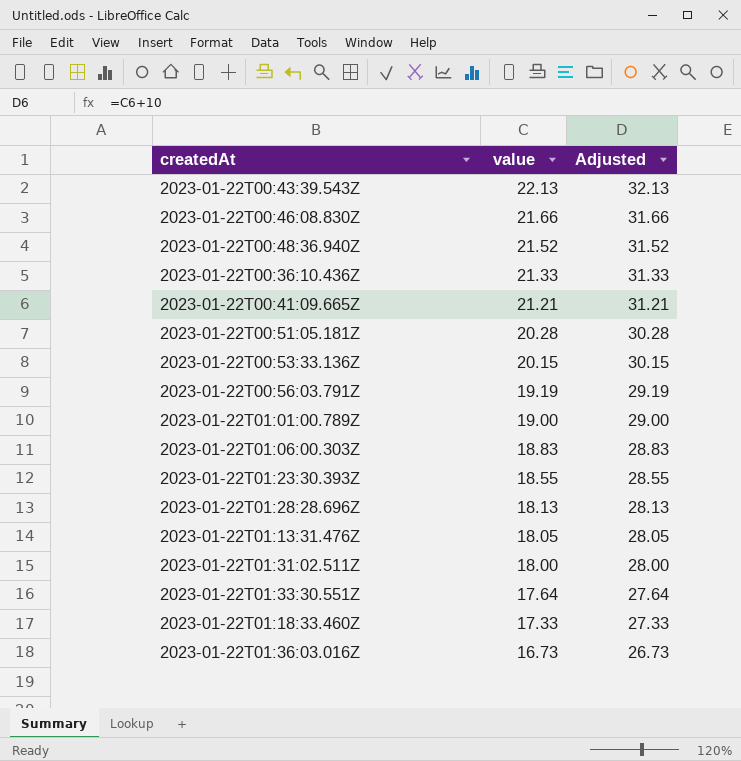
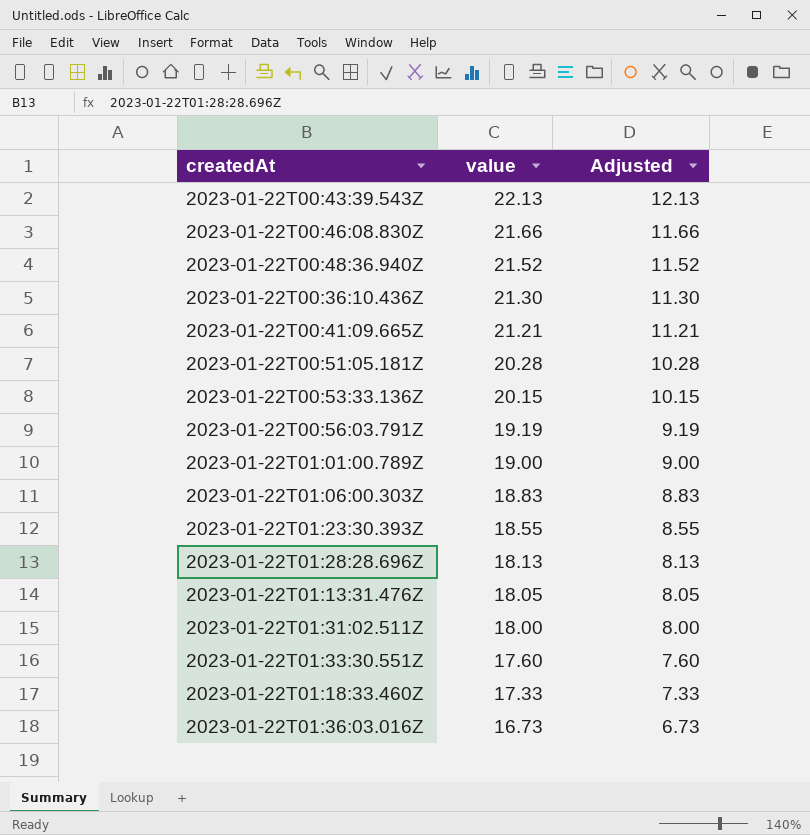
column Adjusted | formula: [value] + 10 -> [value] - 10
2023-01-22T00:36:10.436Z | value: 21.33 -> 21.30
2023-01-22T01:33:30.551Z | value: 17.64 -> 17.60

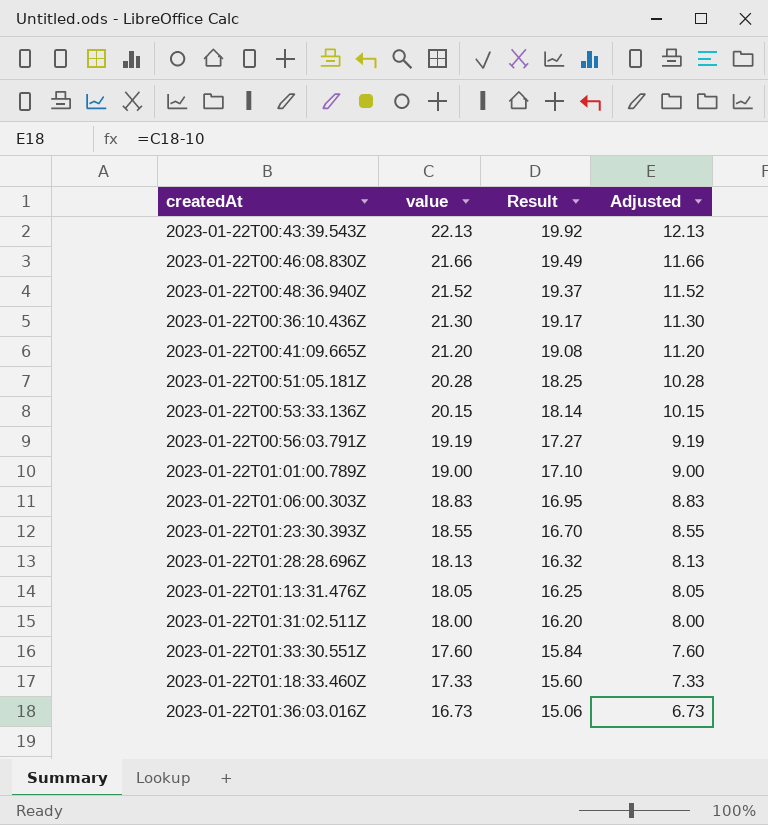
column Result | formula: none -> [value] * 0.9
2023-01-22T00:41:09.665Z | value: 21.21 -> 21.20
2023-01-22T00:41:09.665Z | Adjusted: 11.21 -> 11.20

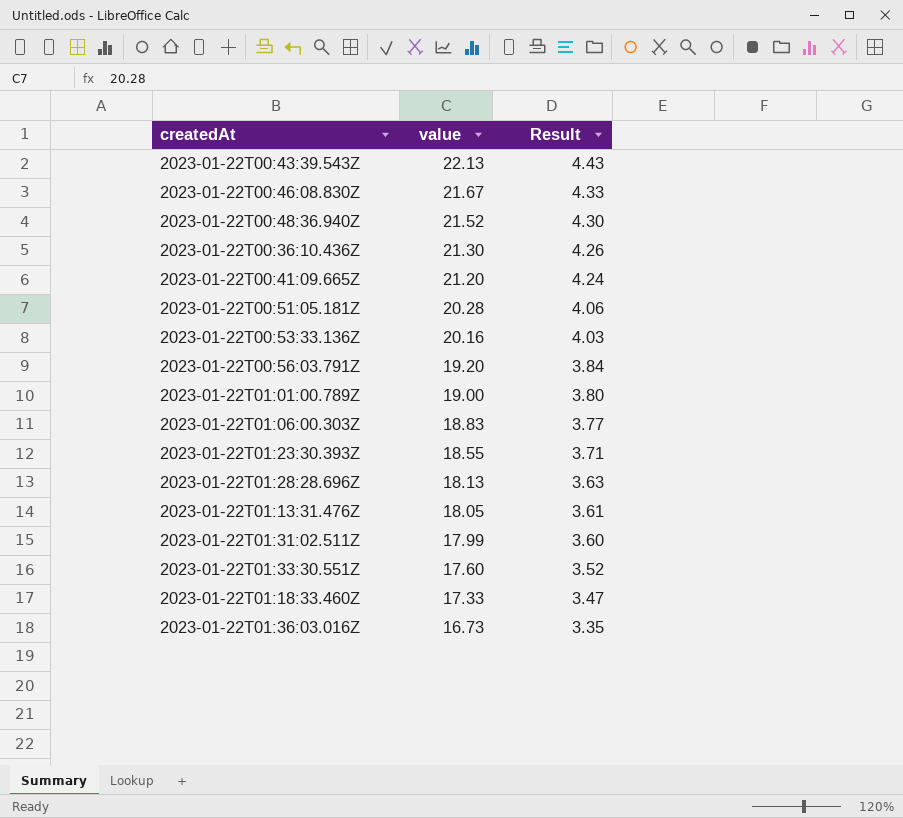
column Adjusted | formula: [value] - 10 -> none
column Result | formula: [value] * 0.9 -> [value] * 0.2
2023-01-22T00:46:08.830Z | value: 21.66 -> 21.67
2023-01-22T00:53:33.136Z | value: 20.15 -> 20.16
2023-01-22T00:56:03.791Z | value: 19.19 -> 19.20
2023-01-22T01:31:02.511Z | value: 18.00 -> 17.99

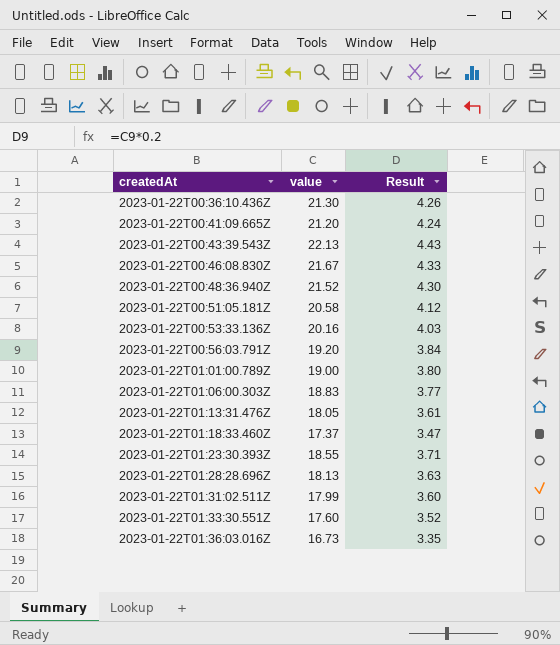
row order: value descending -> createdAt ascending
2023-01-22T00:51:05.181Z | value: 20.28 -> 20.58
2023-01-22T00:51:05.181Z | Result: 4.06 -> 4.12
2023-01-22T01:18:33.460Z | value: 17.33 -> 17.37

